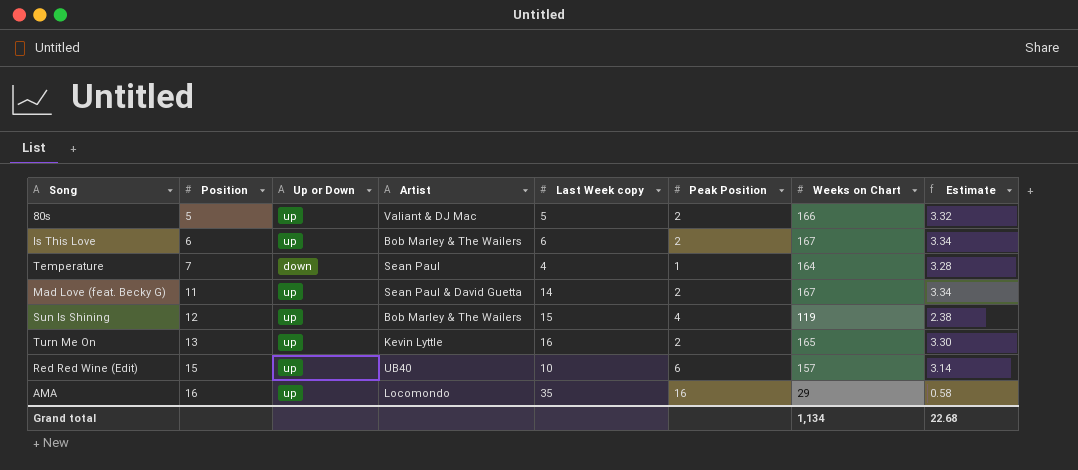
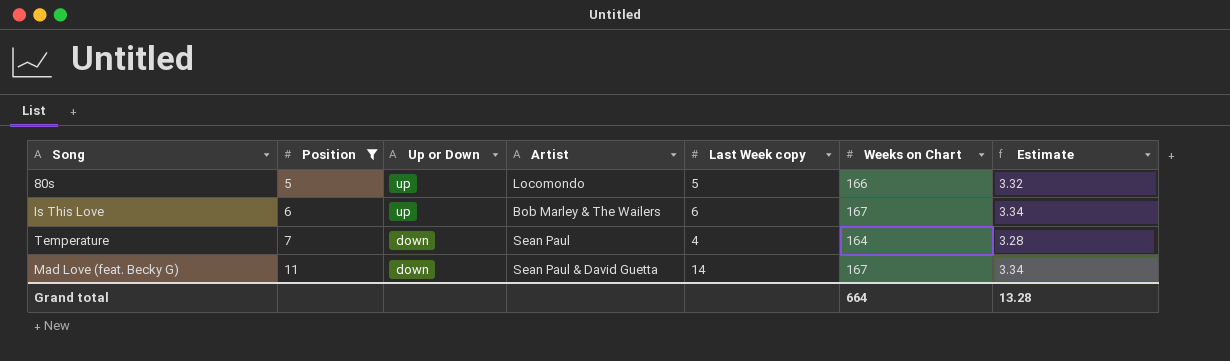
filter: none -> Position <= 11
column Peak Position | position: 6 -> none
80s | Artist: Valiant & DJ Mac -> Locomondo
Mad Love (feat. Becky G) | Up or Down: up -> down
Grand total | Weeks on Chart: 1,134 -> 664
Grand total | Estimate: 22.68 -> 13.28

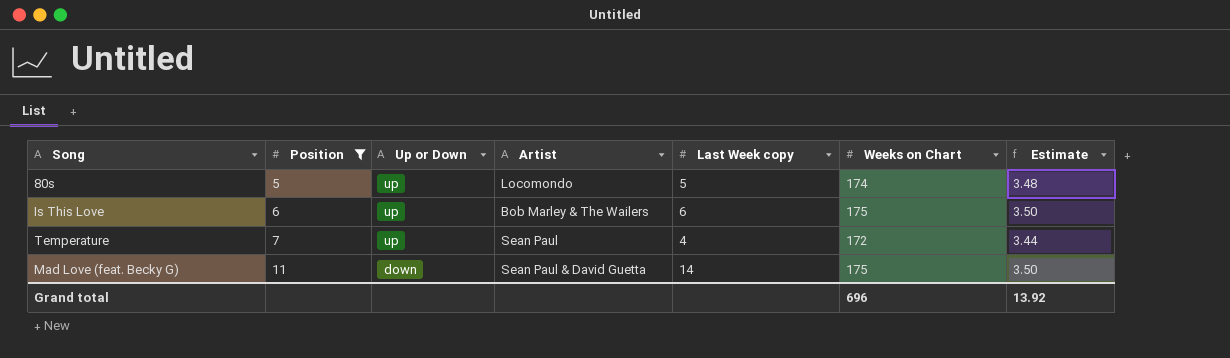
80s | Weeks on Chart: 166 -> 174
80s | Estimate: 3.32 -> 3.48
Is This Love | Weeks on Chart: 167 -> 175
Is This Love | Estimate: 3.34 -> 3.50
Temperature | Up or Down: down -> up
Temperature | Weeks on Chart: 164 -> 172
Temperature | Estimate: 3.28 -> 3.44
Mad Love (feat. Becky G) | Weeks on Chart: 167 -> 175
Mad Love (feat. Becky G) | Estimate: 3.34 -> 3.50
Grand total | Weeks on Chart: 664 -> 696
Grand total | Estimate: 13.28 -> 13.92

